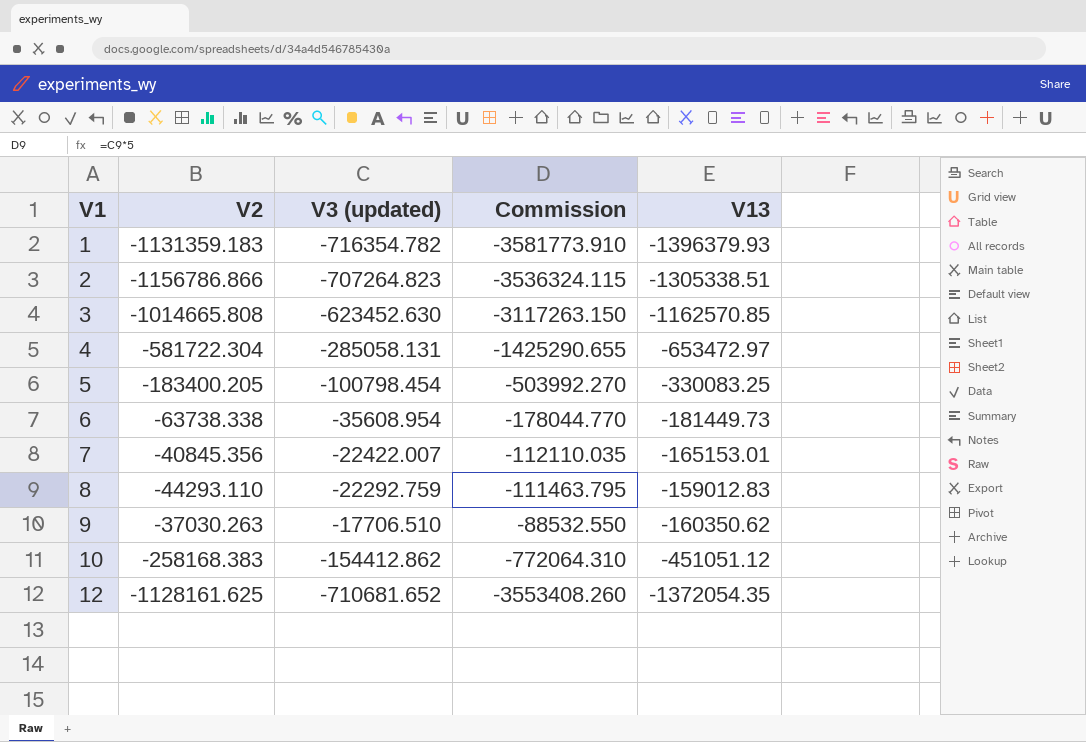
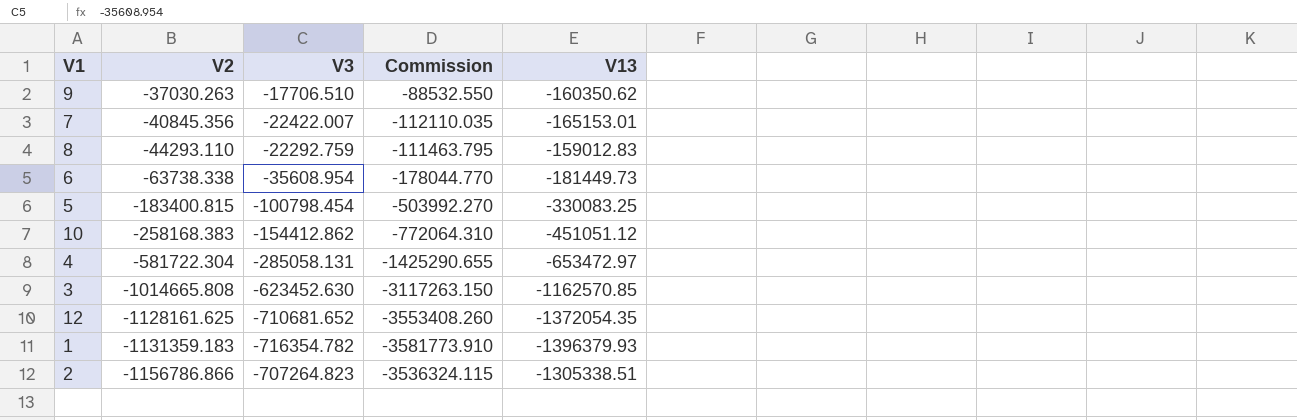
row order: V1 ascending -> V2 descending
column name: V3 (updated) -> V3
5 | V2: -183400.205 -> -183400.815

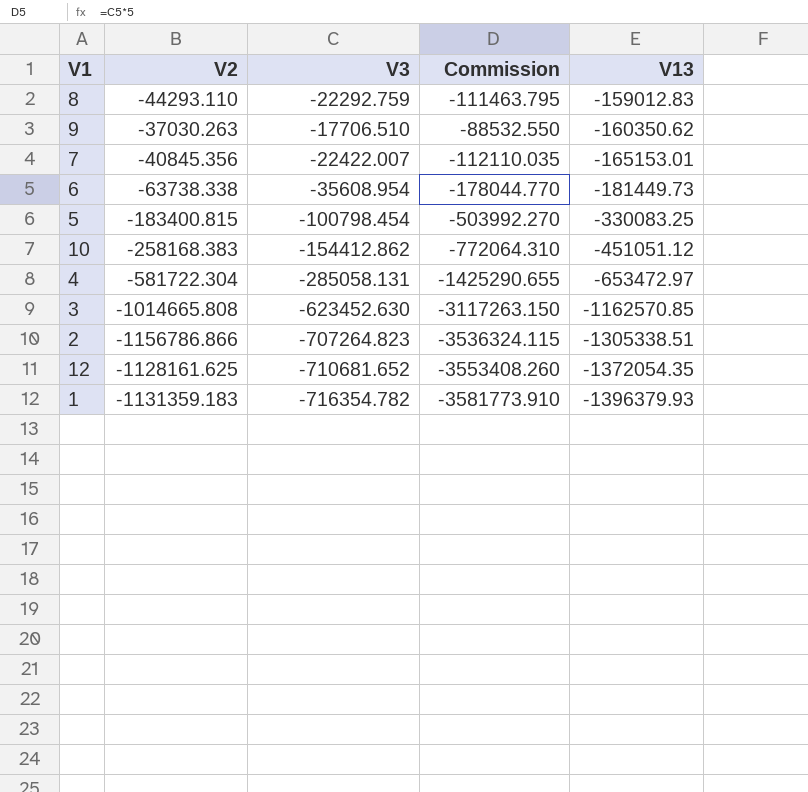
row order: V2 descending -> V13 descending

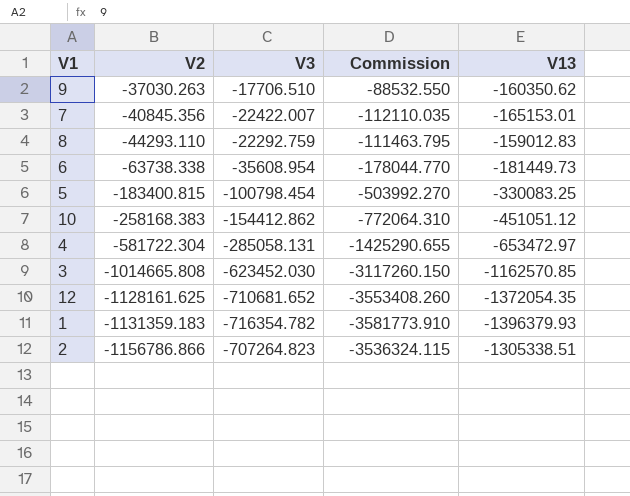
row order: V13 descending -> V2 descending
3 | V3: -623452.630 -> -623452.030
3 | Commission: -3117263.150 -> -3117260.150

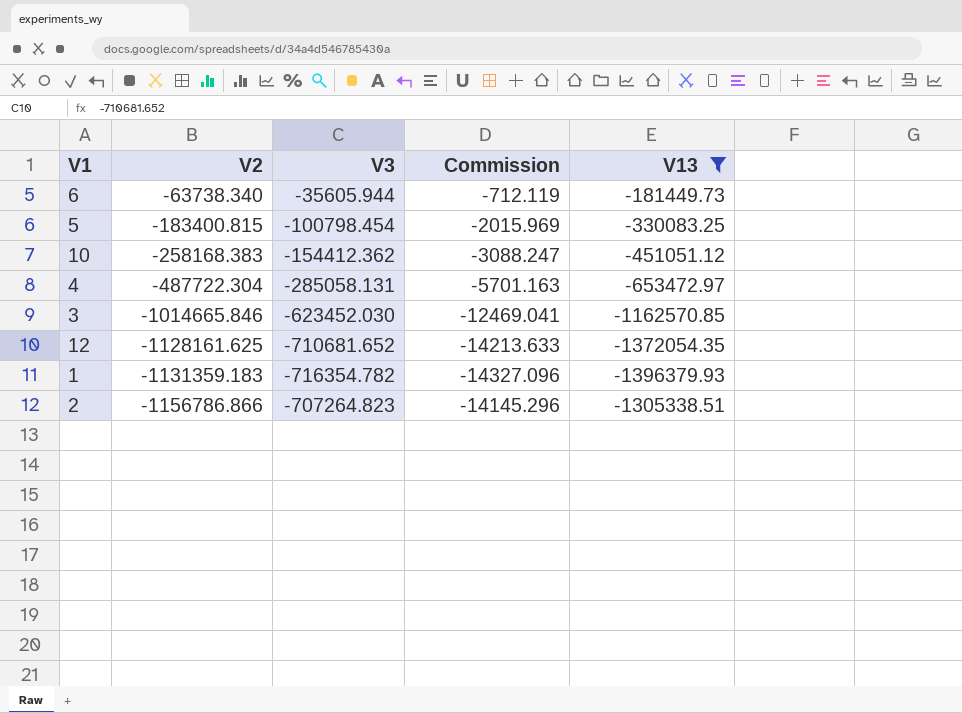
filter: none -> V13 <= -181449.73
column Commission | formula: [V3] * 5 -> [V3] * 0.02
6 | V2: -63738.338 -> -63738.340
6 | V3: -35608.954 -> -35605.944
10 | V3: -154412.862 -> -154412.362
4 | V2: -581722.304 -> -487722.304
3 | V2: -1014665.808 -> -1014665.846

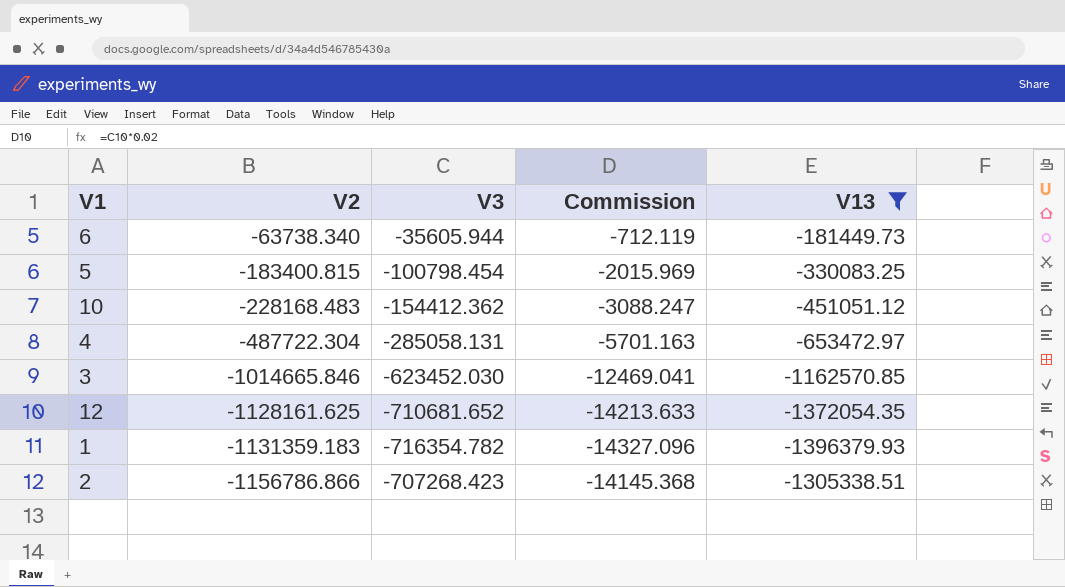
10 | V2: -258168.383 -> -228168.483
2 | V3: -707264.823 -> -707268.423
2 | Commission: -14145.296 -> -14145.368

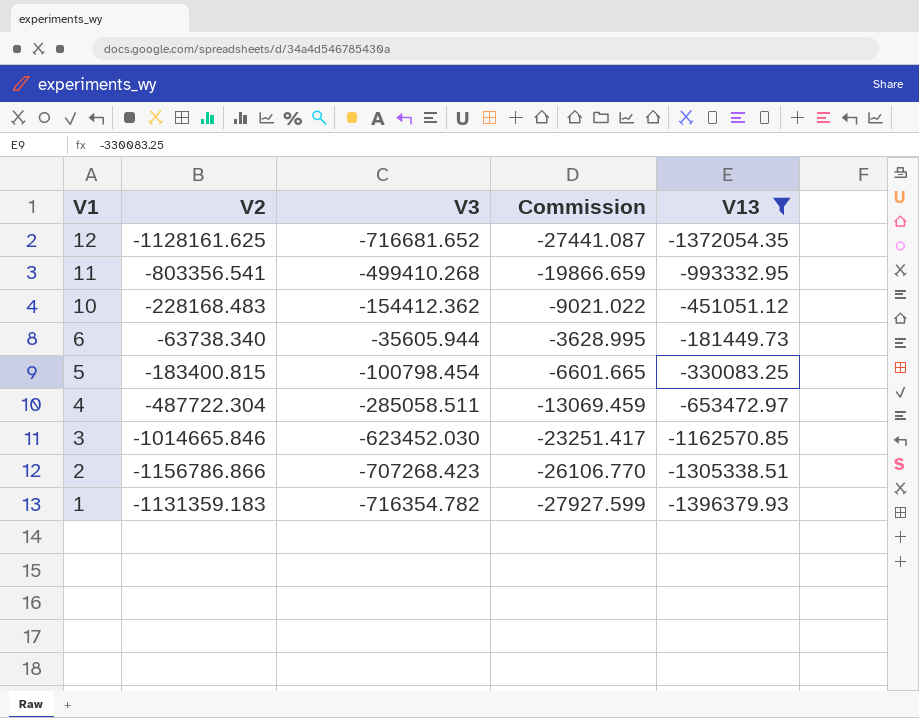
row order: V2 descending -> V1 descending
column Commission | formula: [V3] * 0.02 -> [V13] * 0.02
12 | V3: -710681.652 -> -716681.652
row 11: none -> -803356.541 | -499410.268 | -19866.659 | -993332.95
4 | V3: -285058.131 -> -285058.511

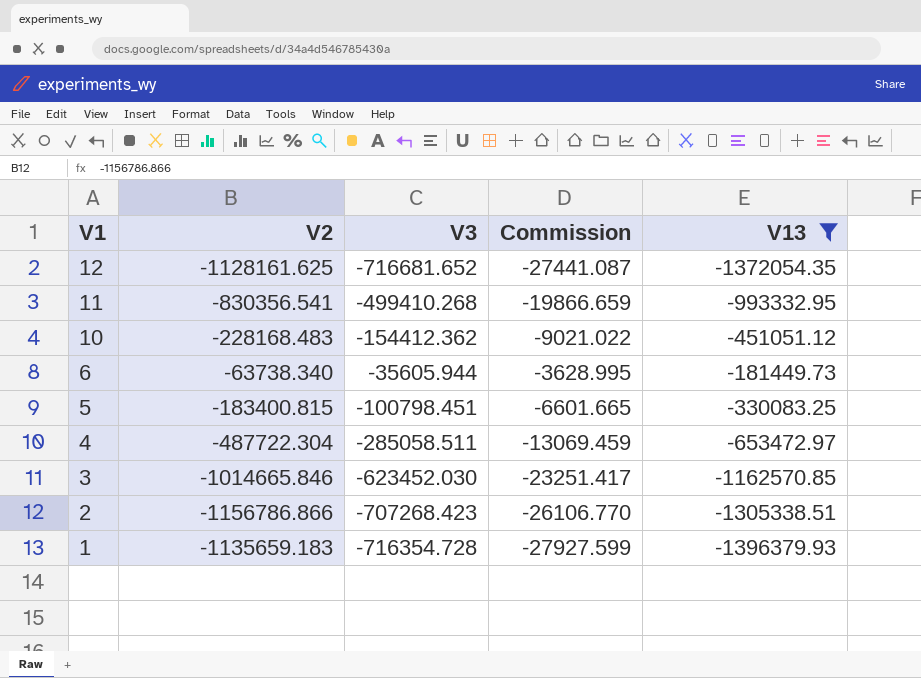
11 | V2: -803356.541 -> -830356.541
5 | V3: -100798.454 -> -100798.451
1 | V2: -1131359.183 -> -1135659.183
1 | V3: -716354.782 -> -716354.728

